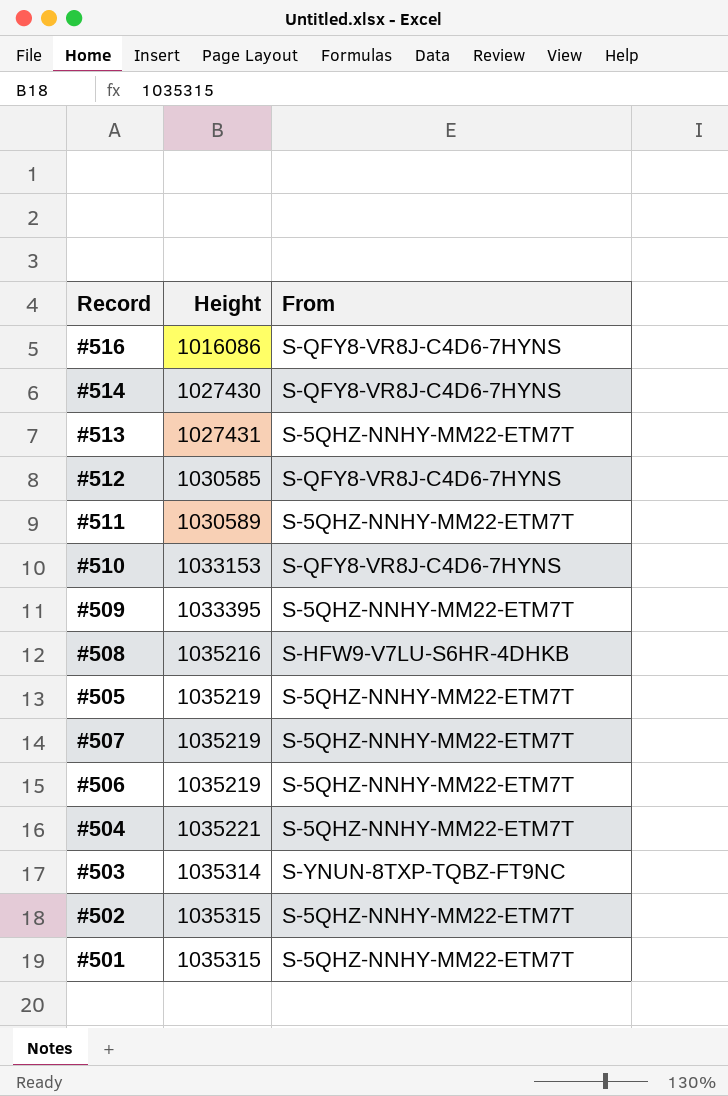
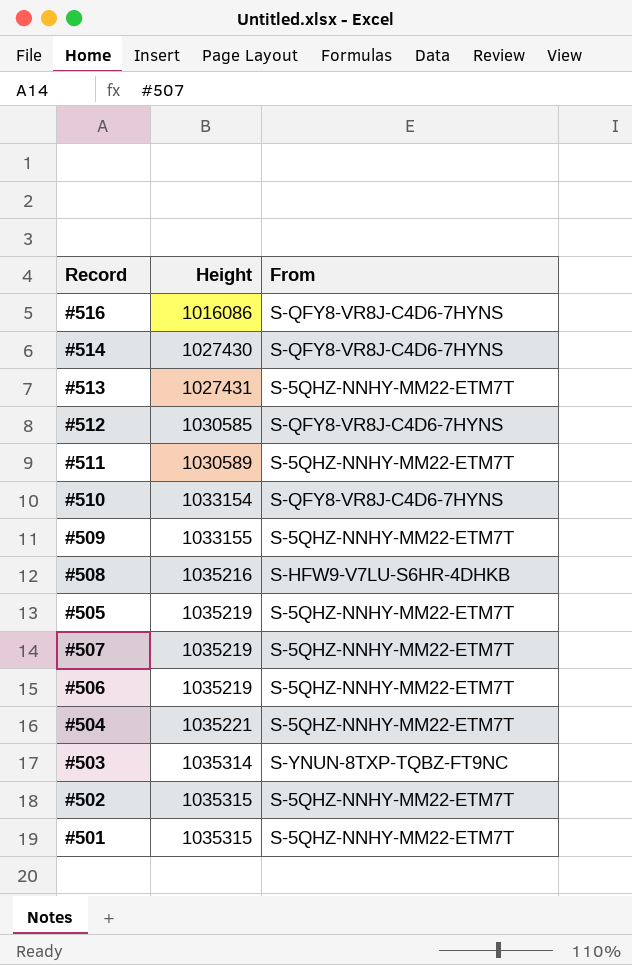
#510 | Height: 1033153 -> 1033154
#509 | Height: 1033395 -> 1033155

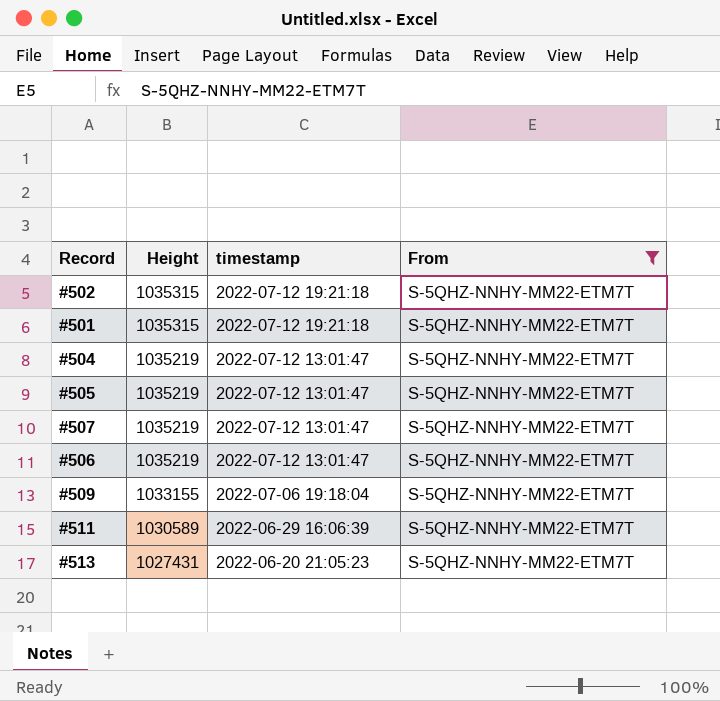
filter: none -> From = S-5QHZ-NNHY-MM22-ETM7T
row order: Height ascending -> Height descending
column timestamp | position: none -> 3
#504 | Height: 1035221 -> 1035219

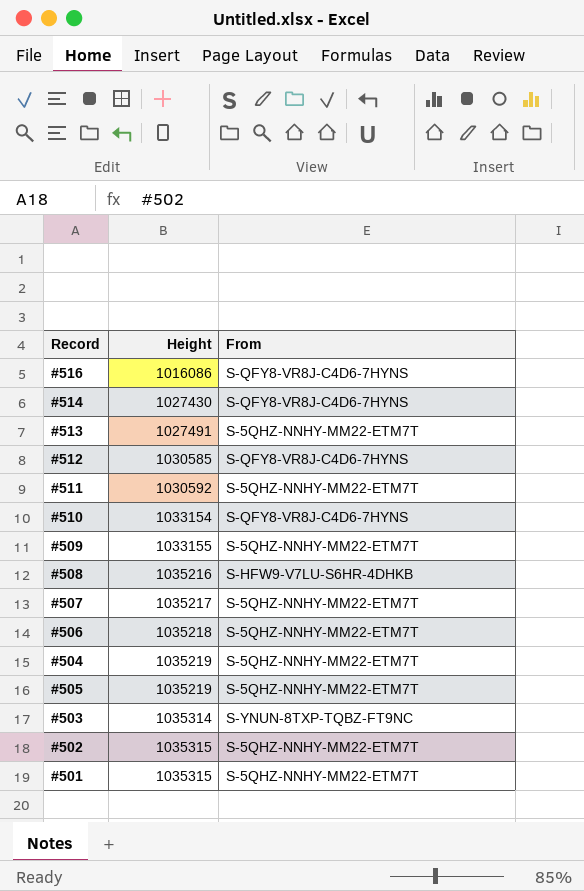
filter: From = S-5QHZ-NNHY-MM22-ETM7T -> none
row order: Height descending -> Height ascending
column timestamp | position: 3 -> none
#513 | Height: 1027431 -> 1027491
#511 | Height: 1030589 -> 1030592
#507 | Height: 1035219 -> 1035217
#506 | Height: 1035219 -> 1035218

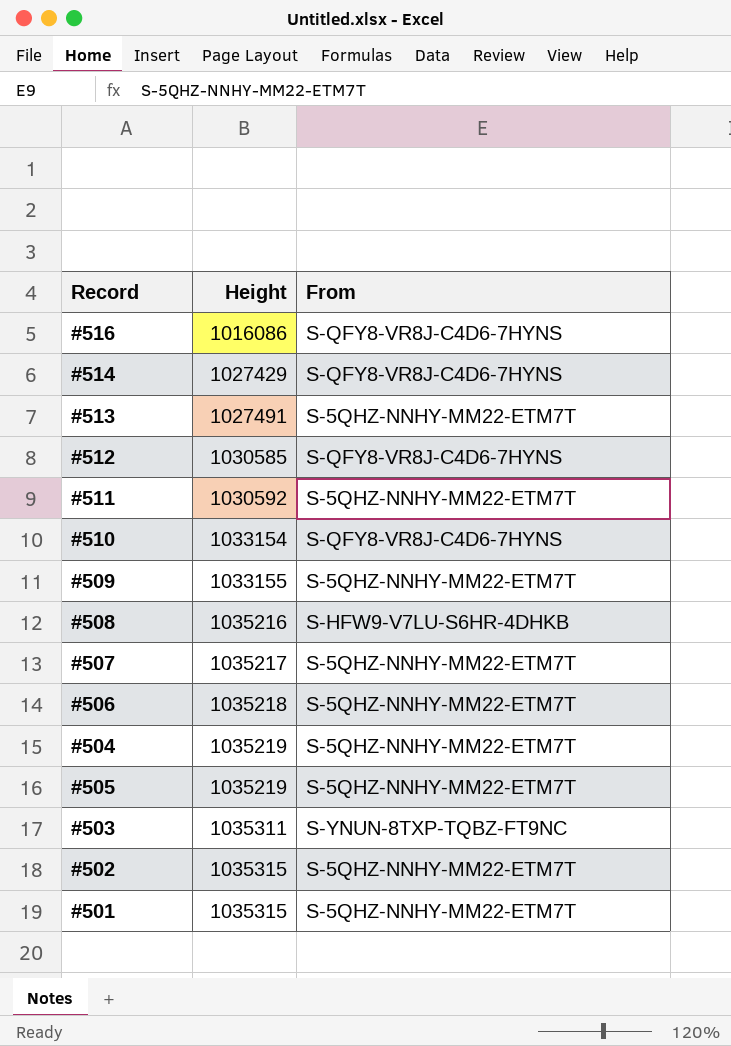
#514 | Height: 1027430 -> 1027429
#503 | Height: 1035314 -> 1035311

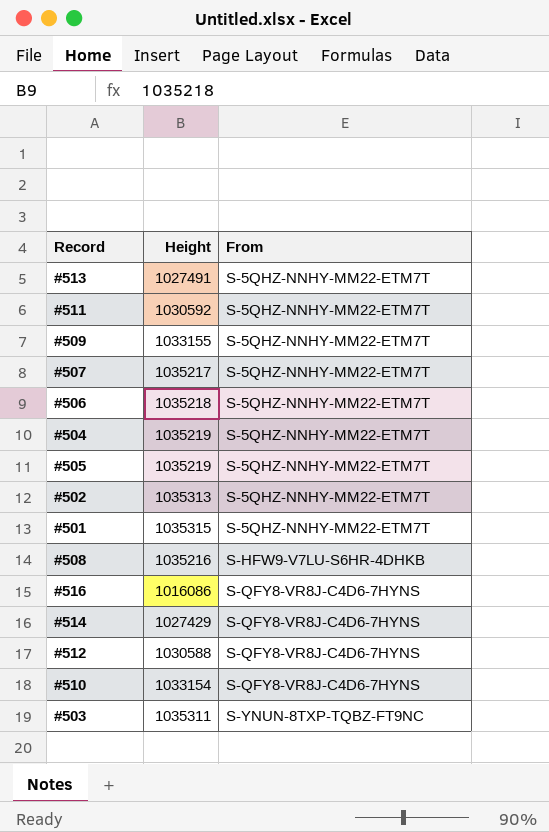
row order: Height ascending -> From ascending
#502 | Height: 1035315 -> 1035313
#512 | Height: 1030585 -> 1030588

